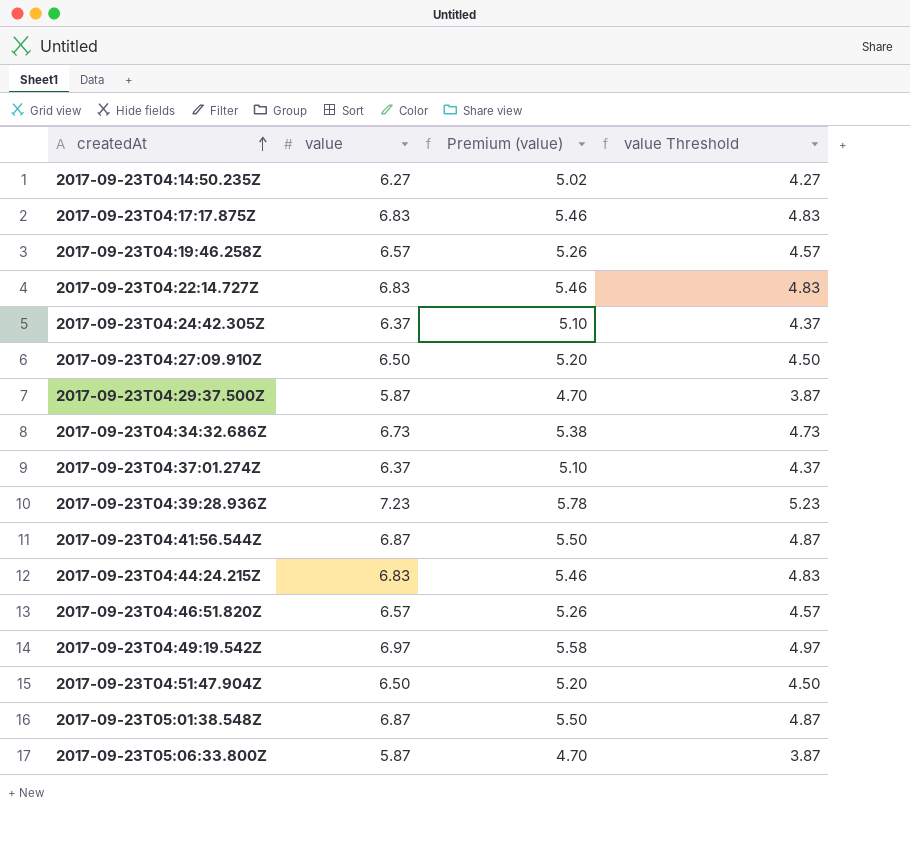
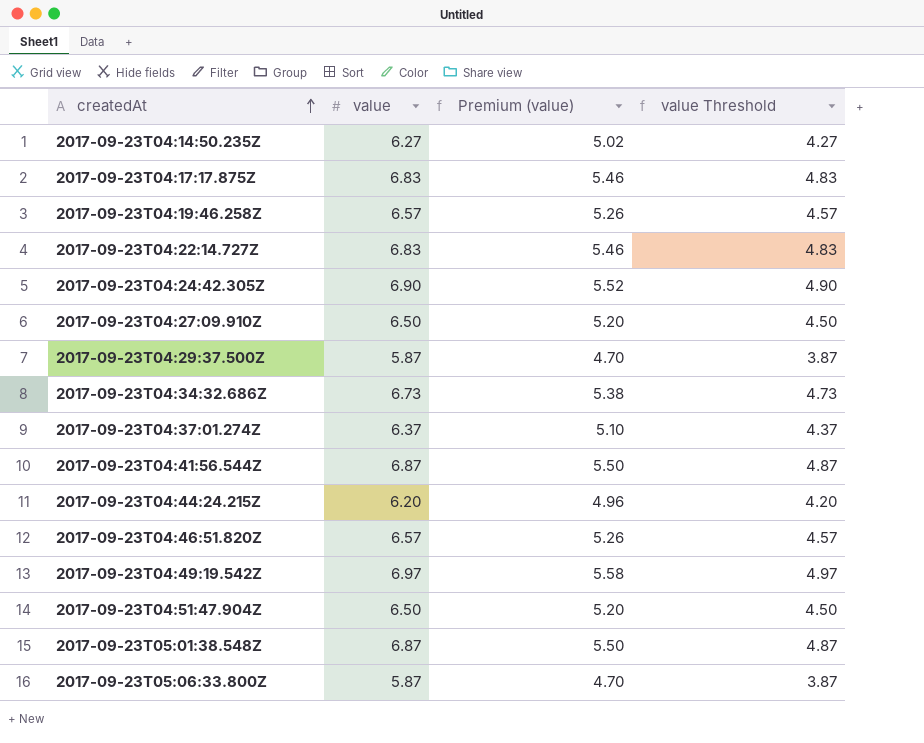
row 2017-09-23T04:39:28.936Z: 7.23 | 5.78 | 5.23 -> none
2017-09-23T04:24:42.305Z | value: 6.37 -> 6.90
2017-09-23T04:24:42.305Z | Premium (value): 5.10 -> 5.52
2017-09-23T04:24:42.305Z | value Threshold: 4.37 -> 4.90
2017-09-23T04:44:24.215Z | value: 6.83 -> 6.20
2017-09-23T04:44:24.215Z | Premium (value): 5.46 -> 4.96
2017-09-23T04:44:24.215Z | value Threshold: 4.83 -> 4.20

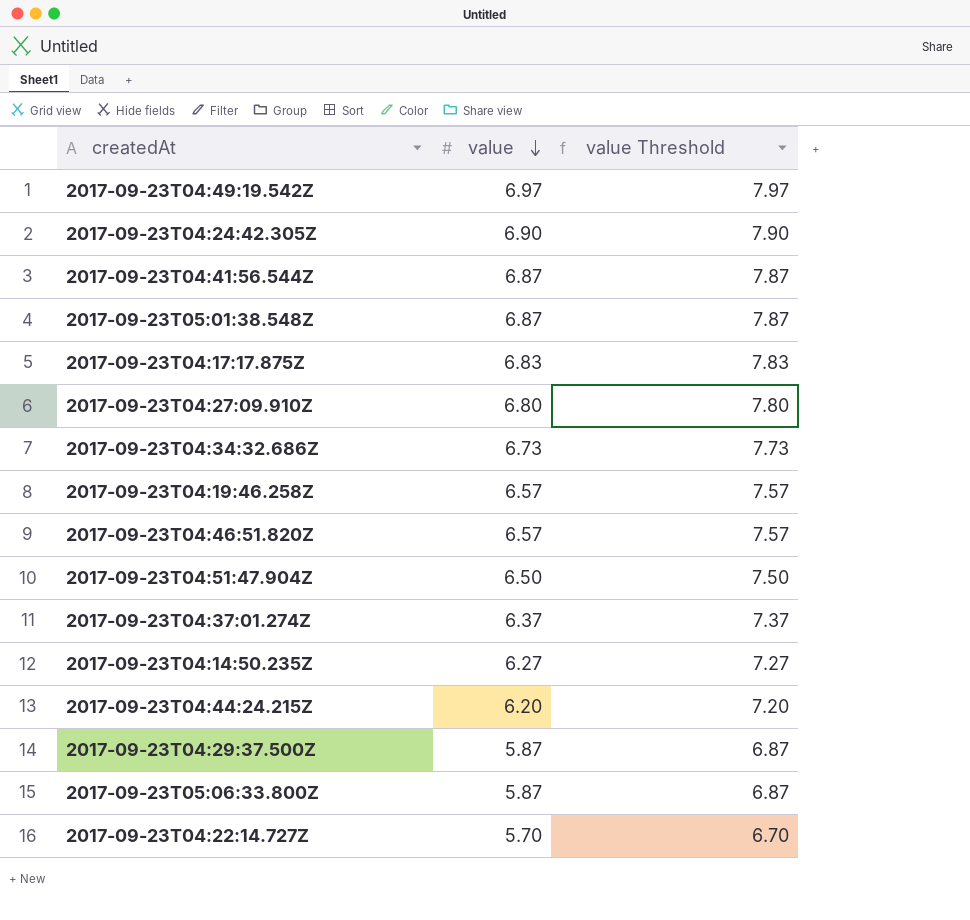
row order: createdAt ascending -> value descending
column Premium (value) | formula: [value] * 0.8 -> none
column value Threshold | formula: [value] - 2 -> [value] + 1
2017-09-23T04:27:09.910Z | value: 6.50 -> 6.80
2017-09-23T04:22:14.727Z | value: 6.83 -> 5.70

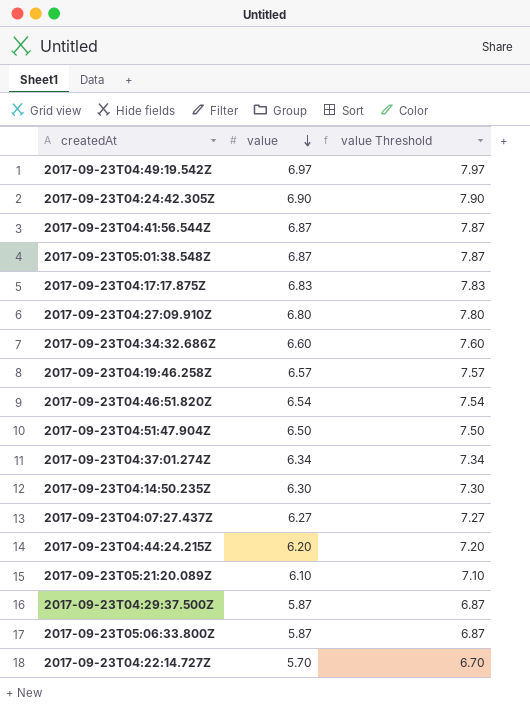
2017-09-23T04:34:32.686Z | value: 6.73 -> 6.60
2017-09-23T04:34:32.686Z | value Threshold: 7.73 -> 7.60
2017-09-23T04:46:51.820Z | value: 6.57 -> 6.54
2017-09-23T04:46:51.820Z | value Threshold: 7.57 -> 7.54
2017-09-23T04:37:01.274Z | value: 6.37 -> 6.34
2017-09-23T04:37:01.274Z | value Threshold: 7.37 -> 7.34
2017-09-23T04:14:50.235Z | value: 6.27 -> 6.30
2017-09-23T04:14:50.235Z | value Threshold: 7.27 -> 7.30
row 2017-09-23T04:07:27.437Z: none -> 6.27 | 7.27
row 2017-09-23T05:21:20.089Z: none -> 6.10 | 7.10

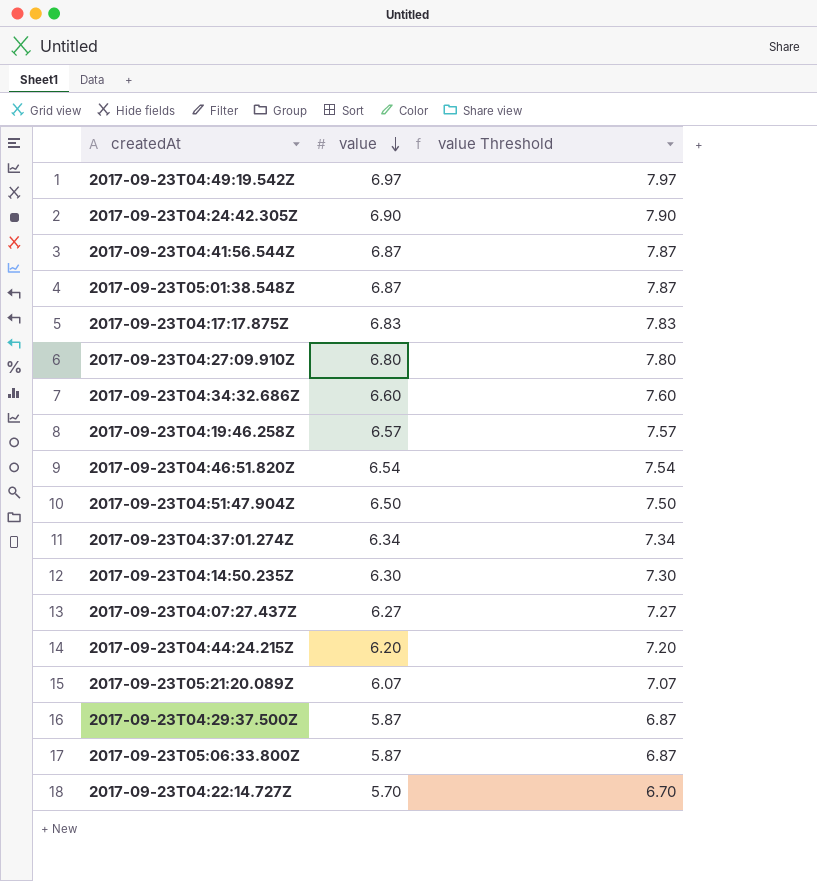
2017-09-23T05:21:20.089Z | value: 6.10 -> 6.07
2017-09-23T05:21:20.089Z | value Threshold: 7.10 -> 7.07

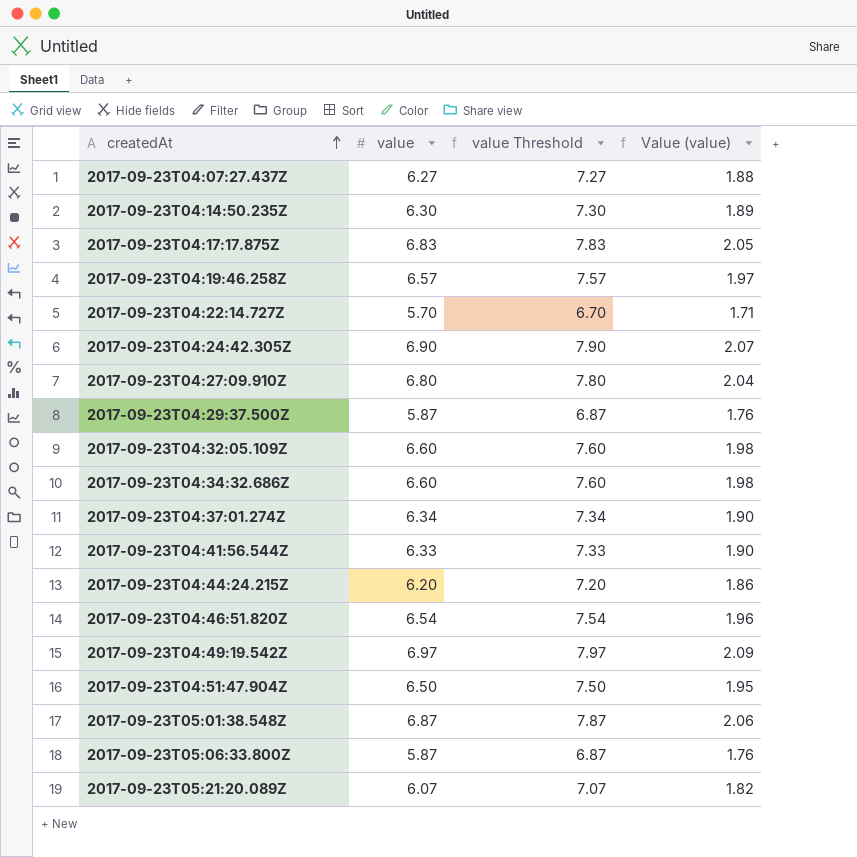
row order: value descending -> createdAt ascending
column Value (value) | formula: none -> [value] * 0.3
row 2017-09-23T04:32:05.109Z: none -> 6.60 | 7.60 | 1.98
2017-09-23T04:41:56.544Z | value: 6.87 -> 6.33
2017-09-23T04:41:56.544Z | value Threshold: 7.87 -> 7.33

